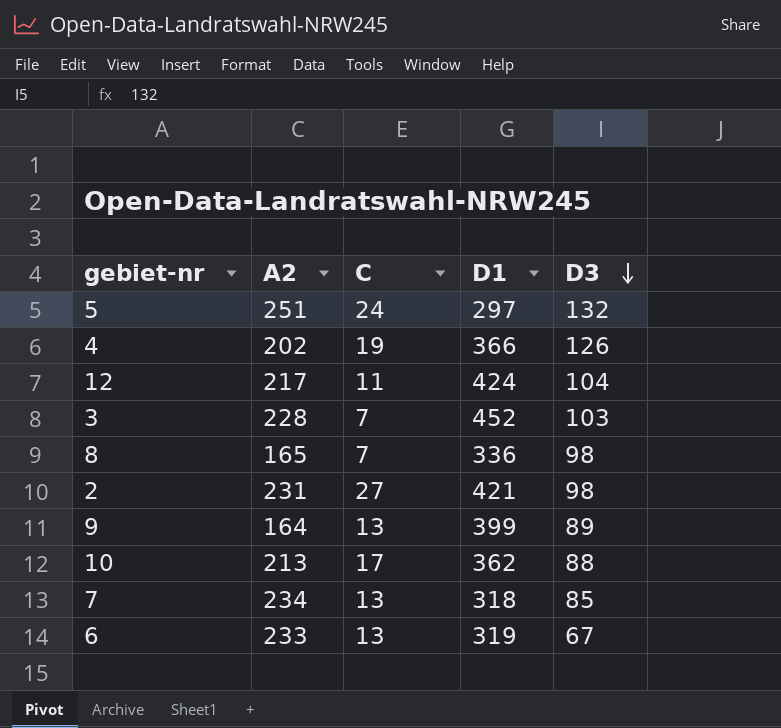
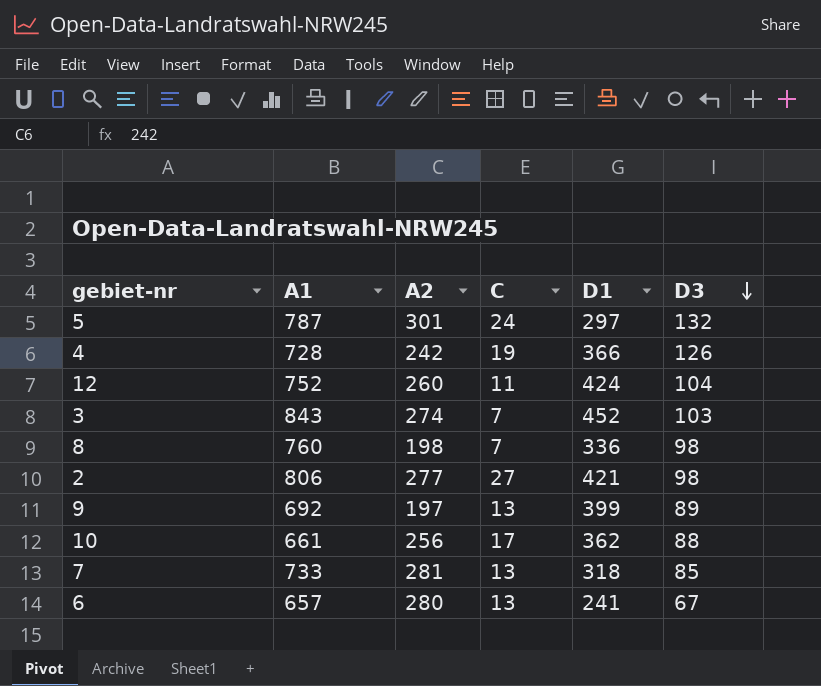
column A1 | position: none -> 2
5 | A2: 251 -> 301
4 | A2: 202 -> 242
12 | A2: 217 -> 260
3 | A2: 228 -> 274
8 | A2: 165 -> 198
2 | A2: 231 -> 277
9 | A2: 164 -> 197
10 | A2: 213 -> 256
7 | A2: 234 -> 281
6 | A2: 233 -> 280
6 | D1: 319 -> 241

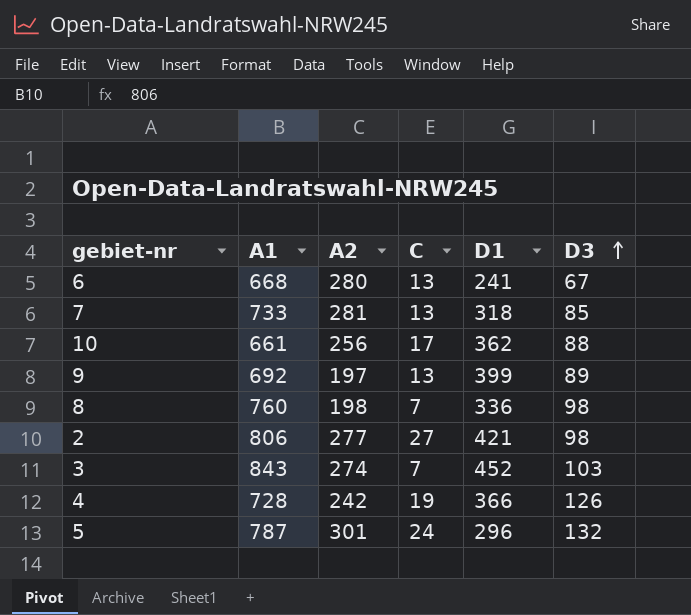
row order: D3 descending -> D3 ascending
row 12: 752 | 260 | 11 | 424 | 104 -> none
6 | A1: 657 -> 668
5 | D1: 297 -> 296

